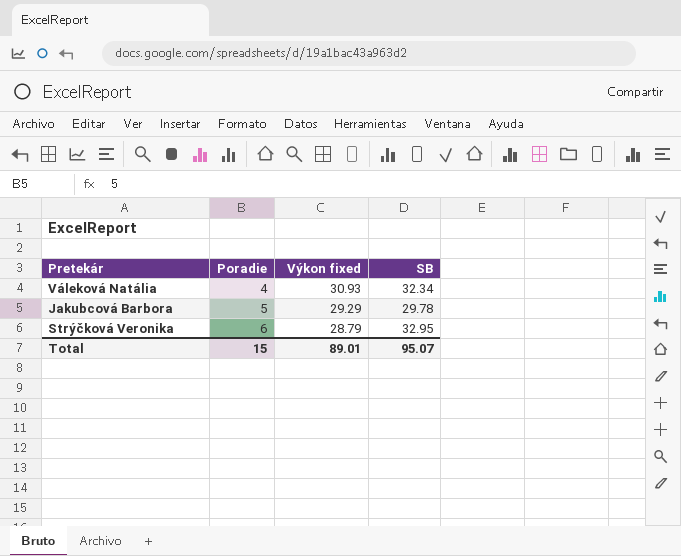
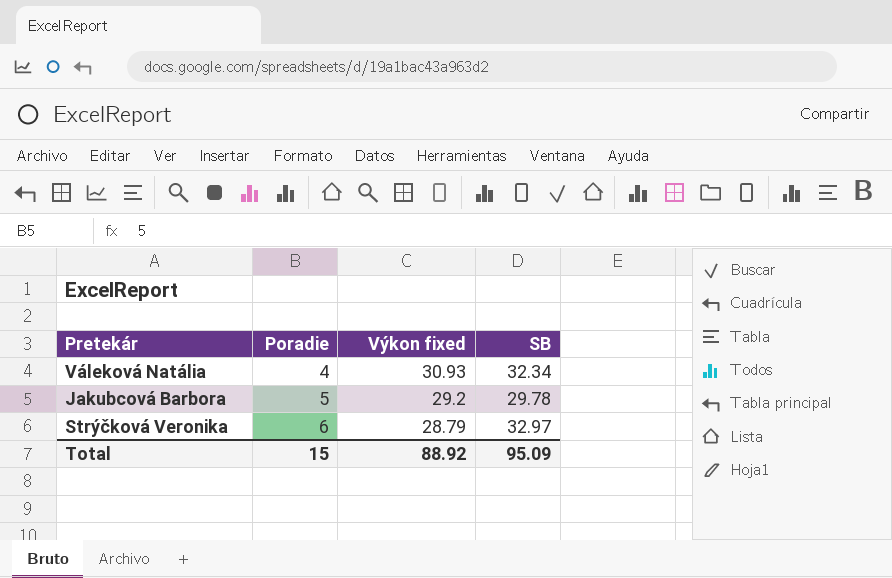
Jakubcová Barbora | Výkon fixed: 29.29 -> 29.2
Strýčková Veronika | SB: 32.95 -> 32.97
Total | Výkon fixed: 89.01 -> 88.92
Total | SB: 95.07 -> 95.09

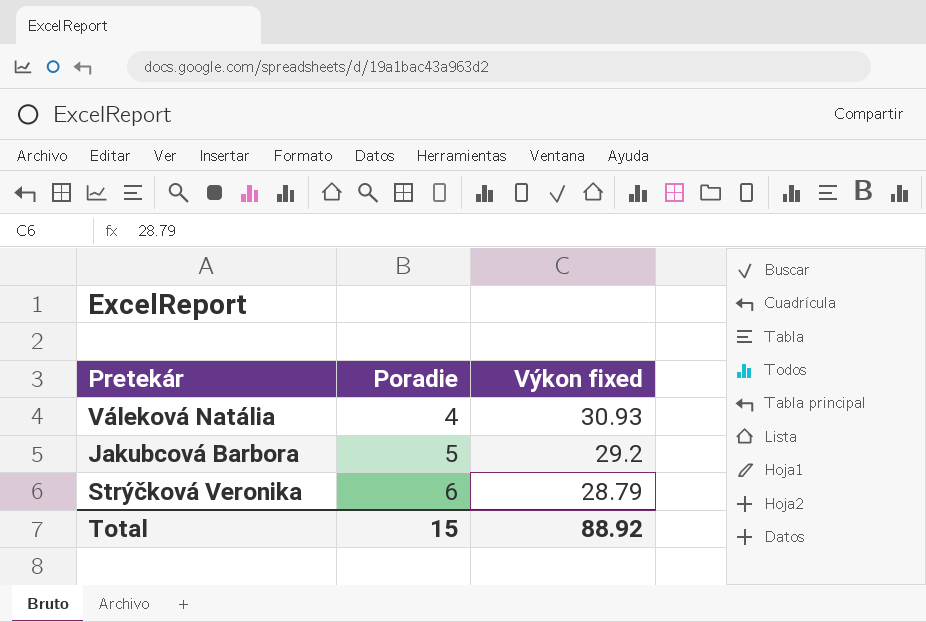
column SB | position: 4 -> none

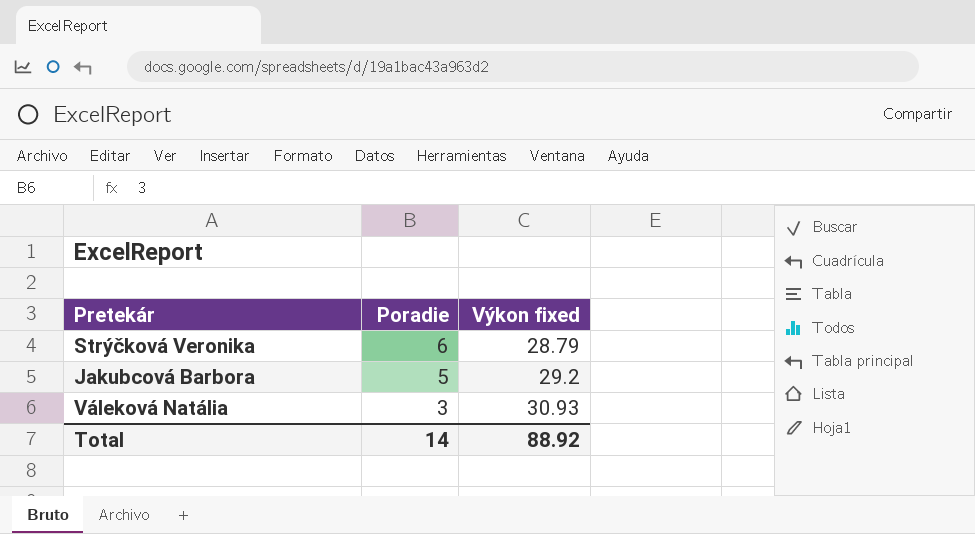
row order: Poradie ascending -> Poradie descending
Váleková Natália | Poradie: 4 -> 3
Total | Poradie: 15 -> 14

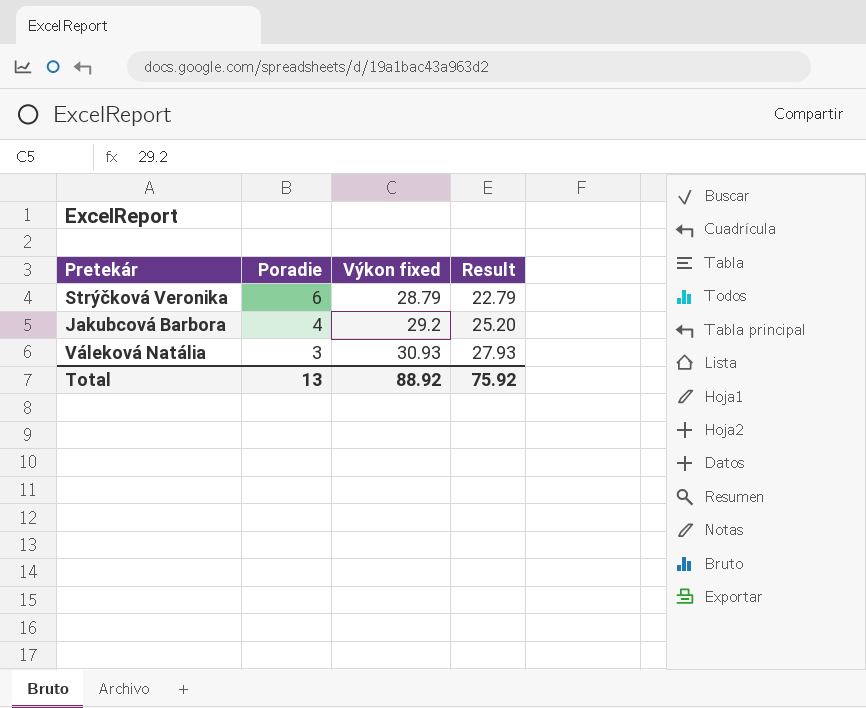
column Result | formula: none -> [Výkon fixed] - [Poradie]
Jakubcová Barbora | Poradie: 5 -> 4
Total | Poradie: 14 -> 13

